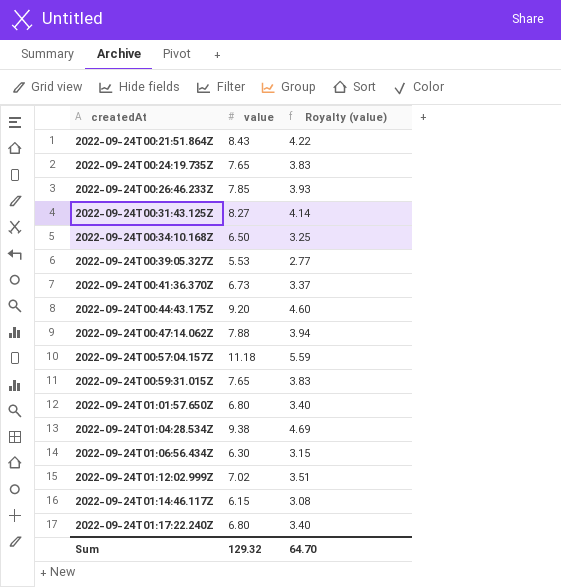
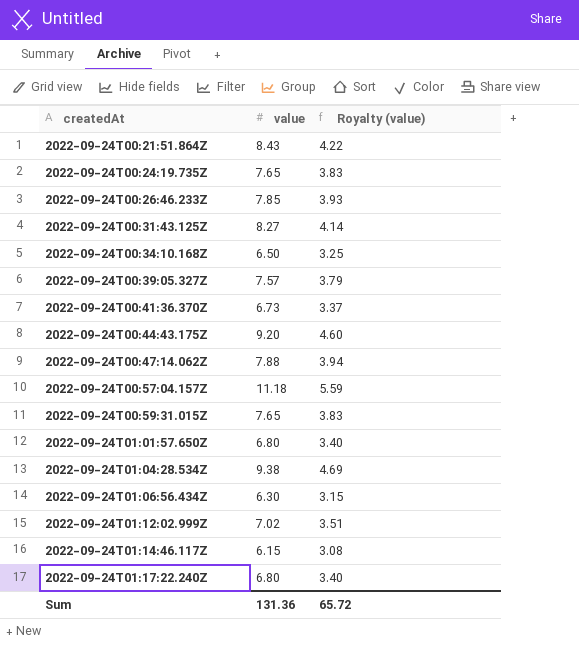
2022-09-24T00:39:05.327Z | value: 5.53 -> 7.57
2022-09-24T00:39:05.327Z | Royalty (value): 2.77 -> 3.79
Sum | value: 129.32 -> 131.36
Sum | Royalty (value): 64.70 -> 65.72

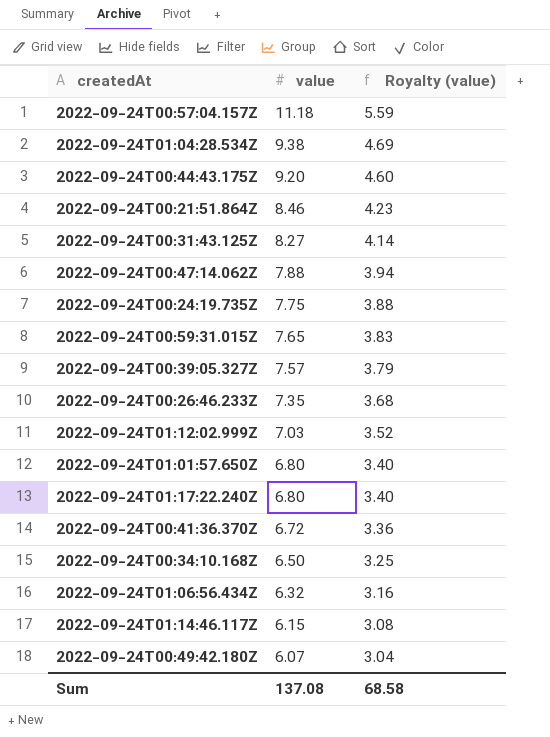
row order: createdAt ascending -> value descending
2022-09-24T00:21:51.864Z | value: 8.43 -> 8.46
2022-09-24T00:21:51.864Z | Royalty (value): 4.22 -> 4.23
2022-09-24T00:24:19.735Z | value: 7.65 -> 7.75
2022-09-24T00:24:19.735Z | Royalty (value): 3.83 -> 3.88
2022-09-24T00:26:46.233Z | value: 7.85 -> 7.35
2022-09-24T00:26:46.233Z | Royalty (value): 3.93 -> 3.68
2022-09-24T01:12:02.999Z | value: 7.02 -> 7.03
2022-09-24T01:12:02.999Z | Royalty (value): 3.51 -> 3.52
2022-09-24T00:41:36.370Z | value: 6.73 -> 6.72
2022-09-24T00:41:36.370Z | Royalty (value): 3.37 -> 3.36
2022-09-24T01:06:56.434Z | value: 6.30 -> 6.32
2022-09-24T01:06:56.434Z | Royalty (value): 3.15 -> 3.16
row 2022-09-24T00:49:42.180Z: none -> 6.07 | 3.04
Sum | value: 131.36 -> 137.08
Sum | Royalty (value): 65.72 -> 68.58

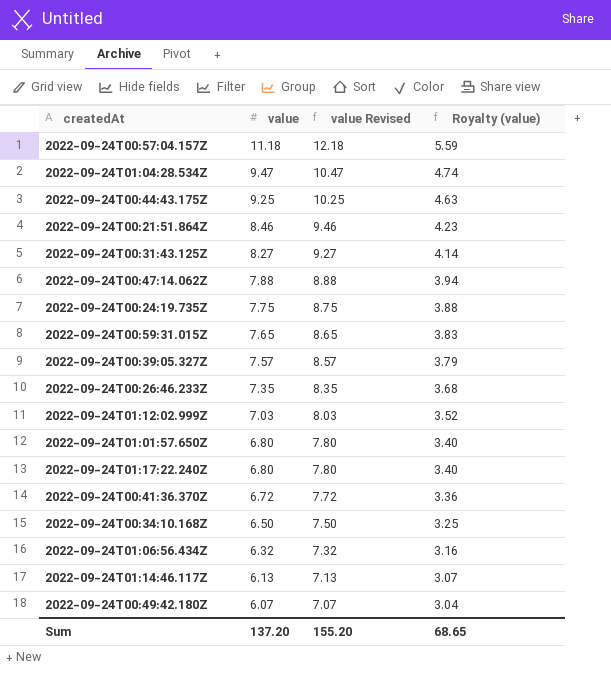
column value Revised | formula: none -> [value] + 1
2022-09-24T01:04:28.534Z | value: 9.38 -> 9.47
2022-09-24T01:04:28.534Z | Royalty (value): 4.69 -> 4.74
2022-09-24T00:44:43.175Z | value: 9.20 -> 9.25
2022-09-24T00:44:43.175Z | Royalty (value): 4.60 -> 4.63
2022-09-24T01:14:46.117Z | value: 6.15 -> 6.13
2022-09-24T01:14:46.117Z | Royalty (value): 3.08 -> 3.07
Sum | value: 137.08 -> 137.20
Sum | Royalty (value): 68.58 -> 68.65

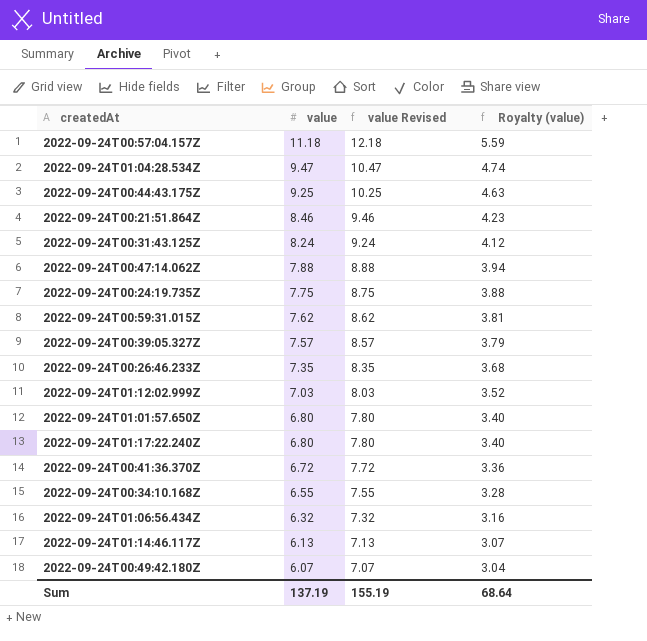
2022-09-24T00:31:43.125Z | value: 8.27 -> 8.24
2022-09-24T00:31:43.125Z | value Revised: 9.27 -> 9.24
2022-09-24T00:31:43.125Z | Royalty (value): 4.14 -> 4.12
2022-09-24T00:59:31.015Z | value: 7.65 -> 7.62
2022-09-24T00:59:31.015Z | value Revised: 8.65 -> 8.62
2022-09-24T00:59:31.015Z | Royalty (value): 3.83 -> 3.81
2022-09-24T00:34:10.168Z | value: 6.50 -> 6.55
2022-09-24T00:34:10.168Z | value Revised: 7.50 -> 7.55
2022-09-24T00:34:10.168Z | Royalty (value): 3.25 -> 3.28
Sum | value: 137.20 -> 137.19
Sum | value Revised: 155.20 -> 155.19
Sum | Royalty (value): 68.65 -> 68.64

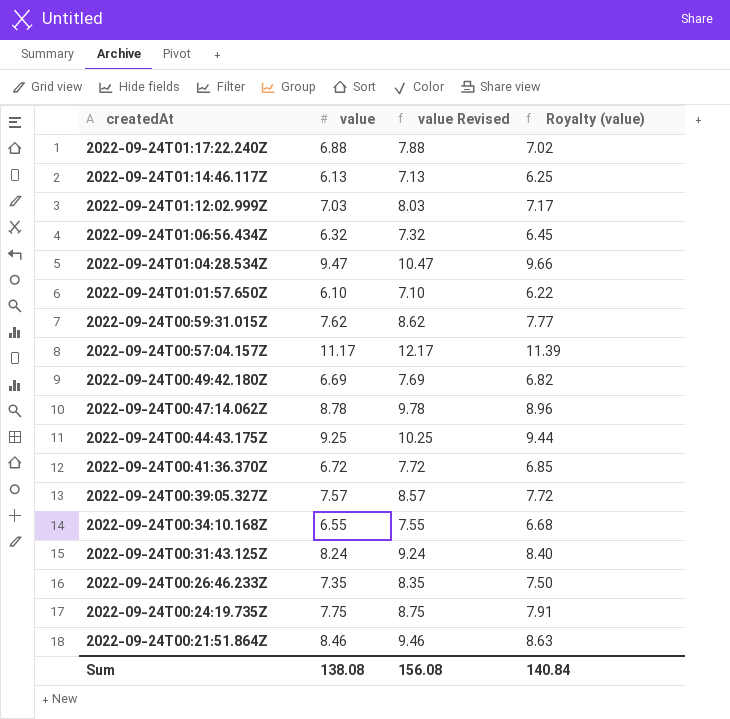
row order: value descending -> createdAt descending
column Royalty (value) | formula: [value] * 0.5 -> [value] * 1.02
2022-09-24T01:17:22.240Z | value: 6.80 -> 6.88
2022-09-24T01:17:22.240Z | value Revised: 7.80 -> 7.88
2022-09-24T01:01:57.650Z | value: 6.80 -> 6.10
2022-09-24T01:01:57.650Z | value Revised: 7.80 -> 7.10
2022-09-24T00:57:04.157Z | value: 11.18 -> 11.17
2022-09-24T00:57:04.157Z | value Revised: 12.18 -> 12.17
2022-09-24T00:49:42.180Z | value: 6.07 -> 6.69
2022-09-24T00:49:42.180Z | value Revised: 7.07 -> 7.69
2022-09-24T00:47:14.062Z | value: 7.88 -> 8.78
2022-09-24T00:47:14.062Z | value Revised: 8.88 -> 9.78
Sum | value: 137.19 -> 138.08
Sum | value Revised: 155.19 -> 156.08
Sum | Royalty (value): 68.64 -> 140.84

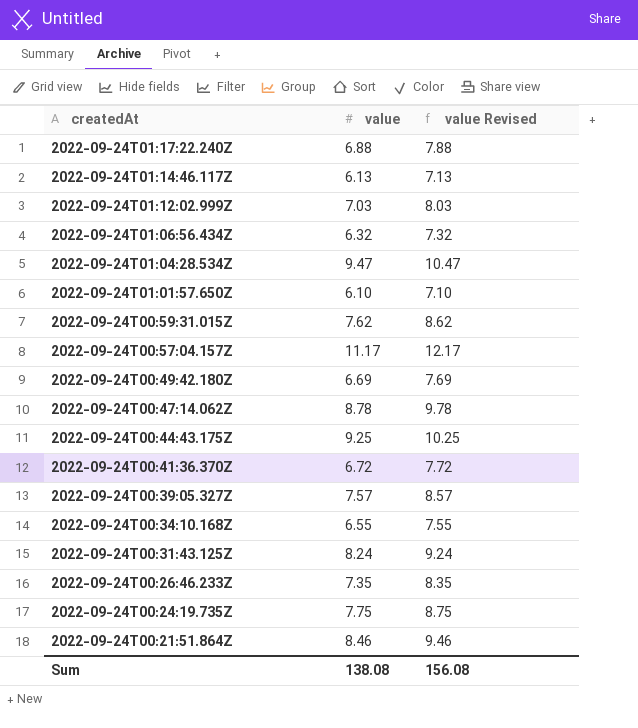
column Royalty (value) | formula: [value] * 1.02 -> none

